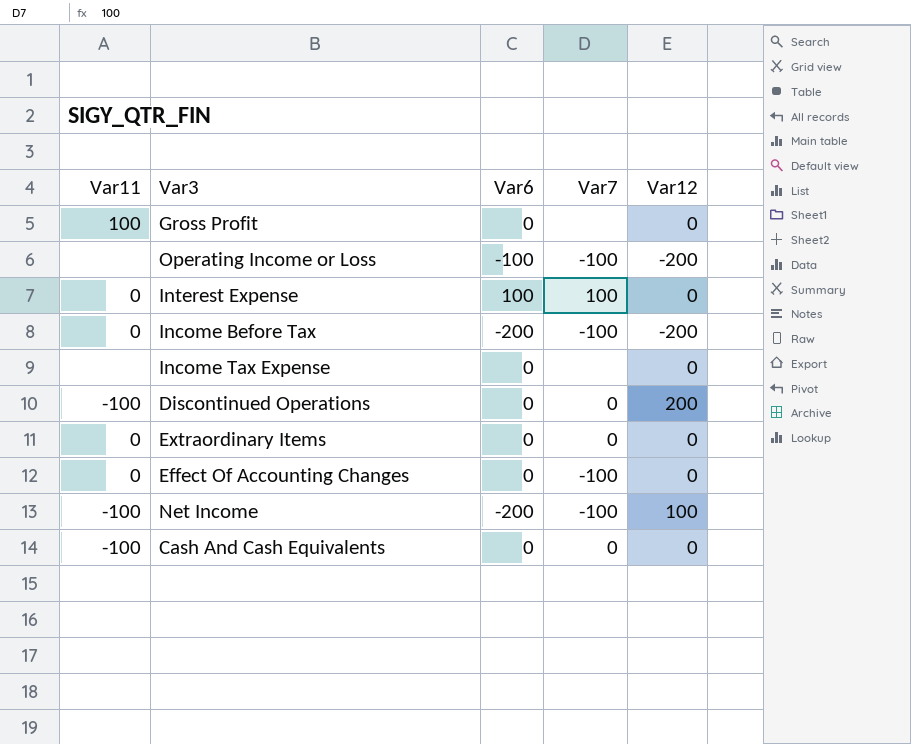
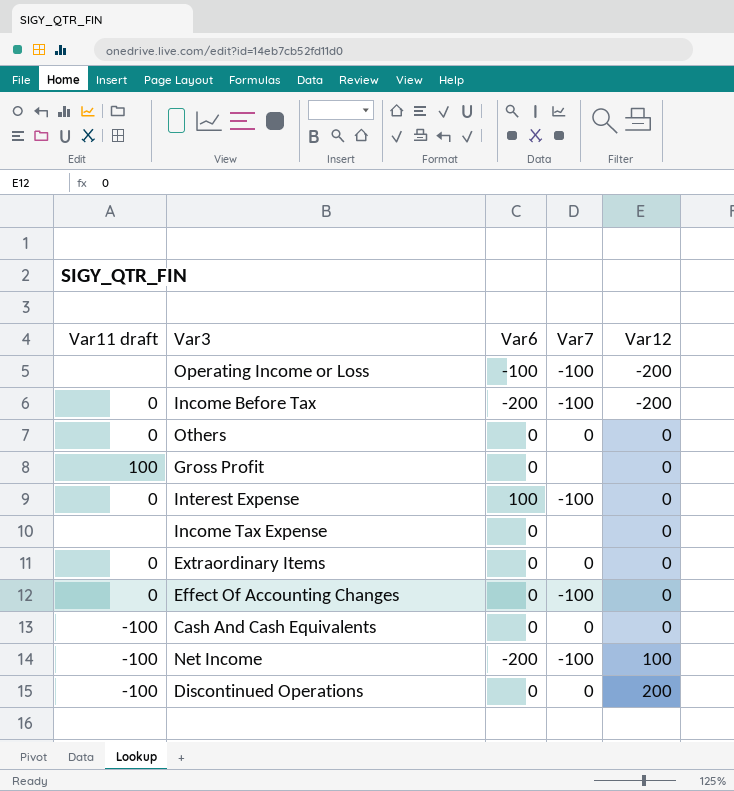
row order: none -> Var12 ascending
column name: Var11 -> Var11 draft
row Others: none -> 0 | 0 | 0 | 0
Interest Expense | Var7: 100 -> -100

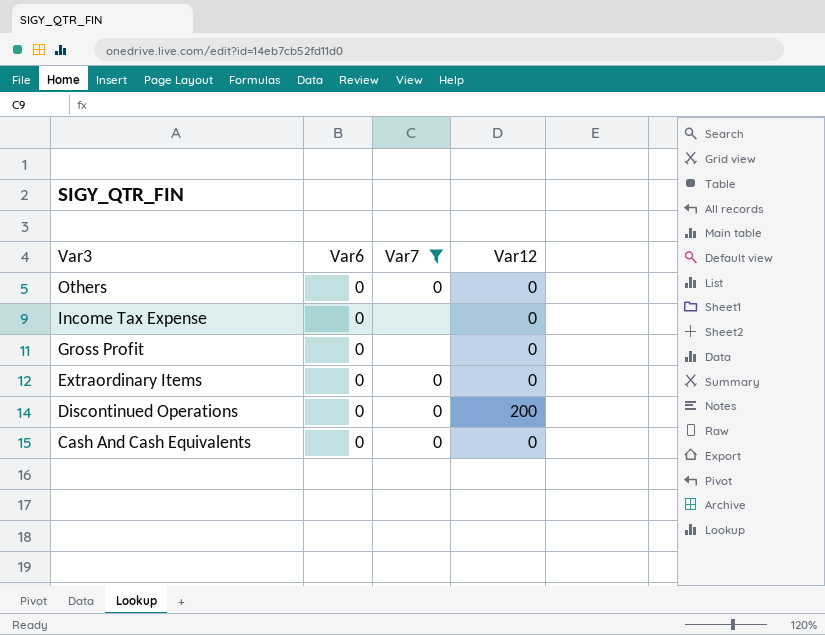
filter: none -> Var7 != -100
row order: Var12 ascending -> Var3 descending
column Var11 draft | position: 1 -> none

